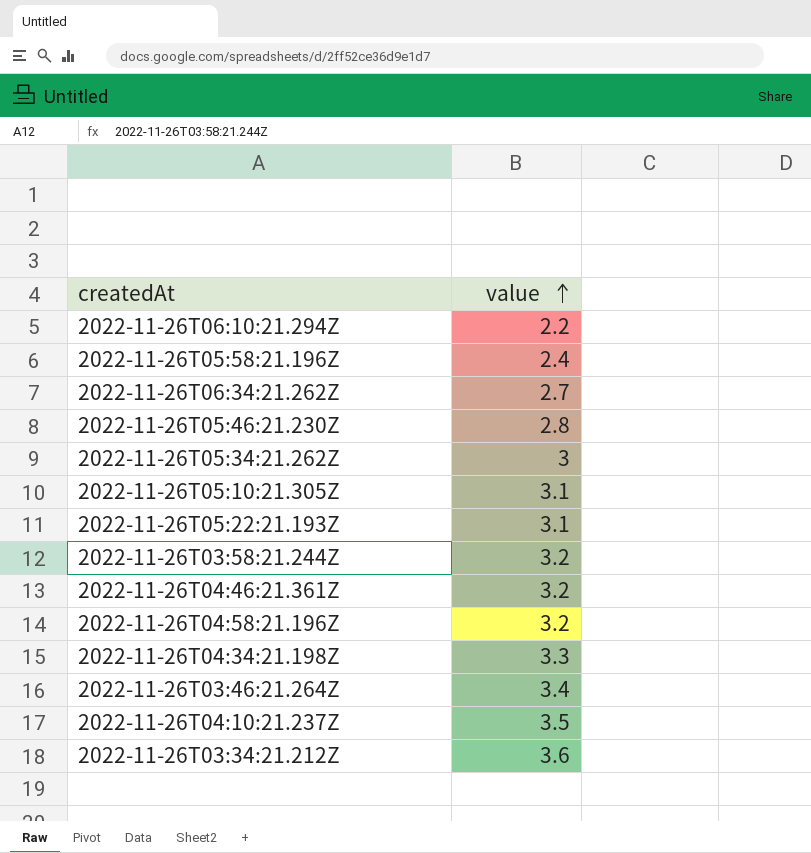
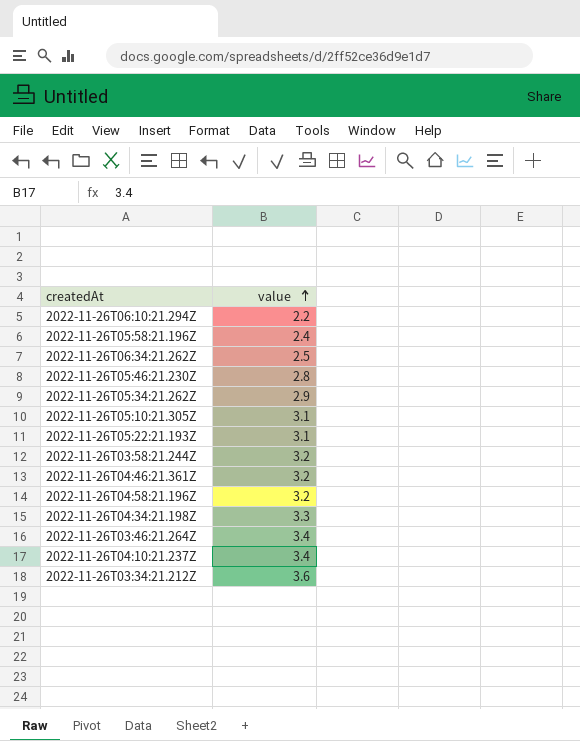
2022-11-26T06:34:21.262Z | value: 2.7 -> 2.5
2022-11-26T05:34:21.262Z | value: 3 -> 2.9
2022-11-26T04:10:21.237Z | value: 3.5 -> 3.4

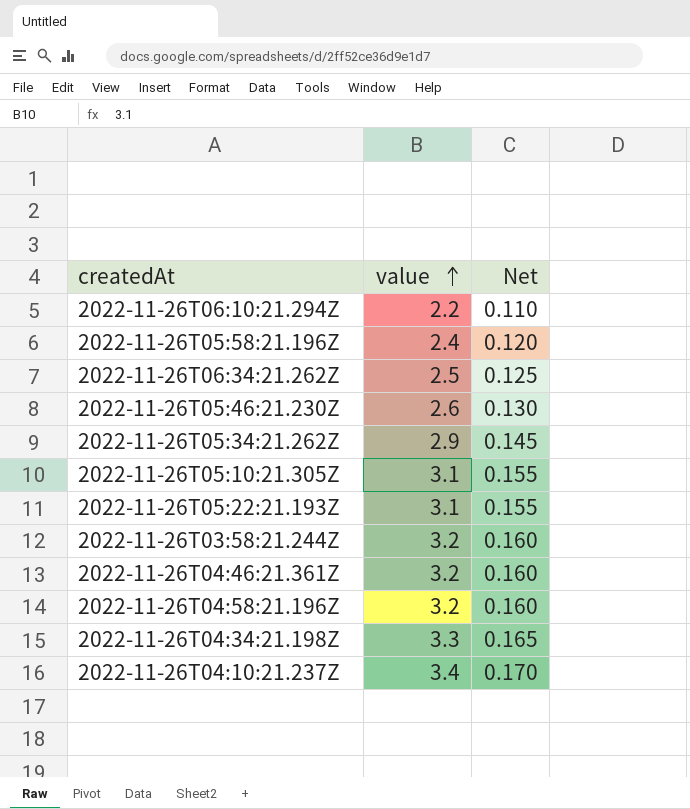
column Net | formula: none -> [value] * 0.05
row 2022-11-26T03:46:21.264Z: 3.4 -> none
row 2022-11-26T03:34:21.212Z: 3.6 -> none
2022-11-26T05:46:21.230Z | value: 2.8 -> 2.6

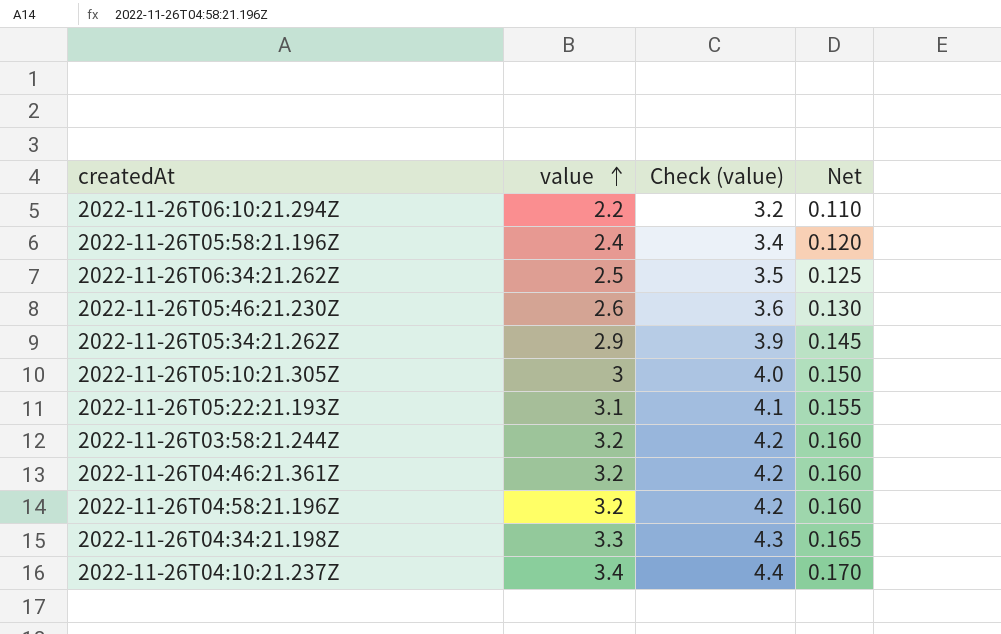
column Check (value) | formula: none -> [value] + 1
2022-11-26T05:10:21.305Z | value: 3.1 -> 3
2022-11-26T05:10:21.305Z | Net: 0.155 -> 0.150

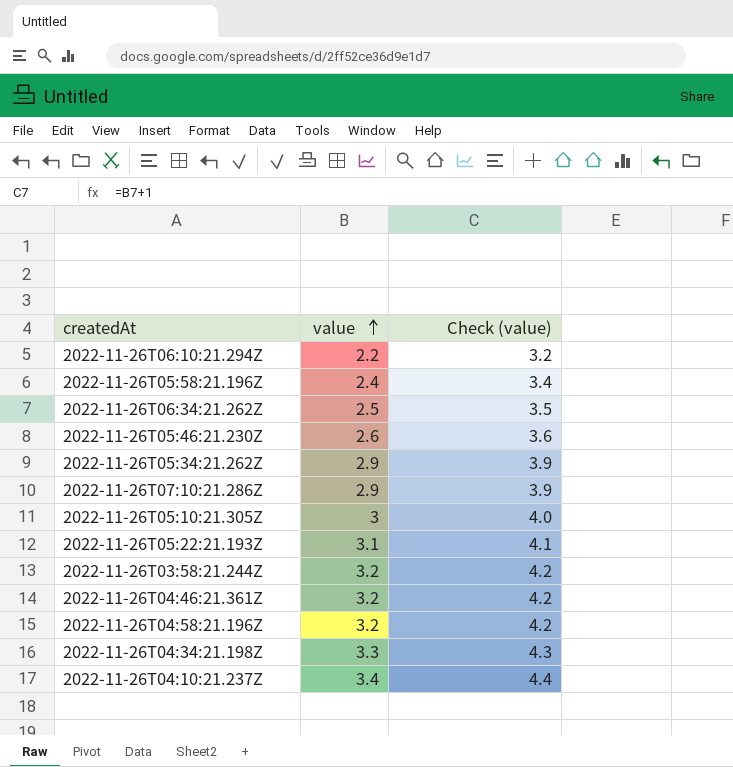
column Net | formula: [value] * 0.05 -> none
row 2022-11-26T07:10:21.286Z: none -> 2.9 | 3.9

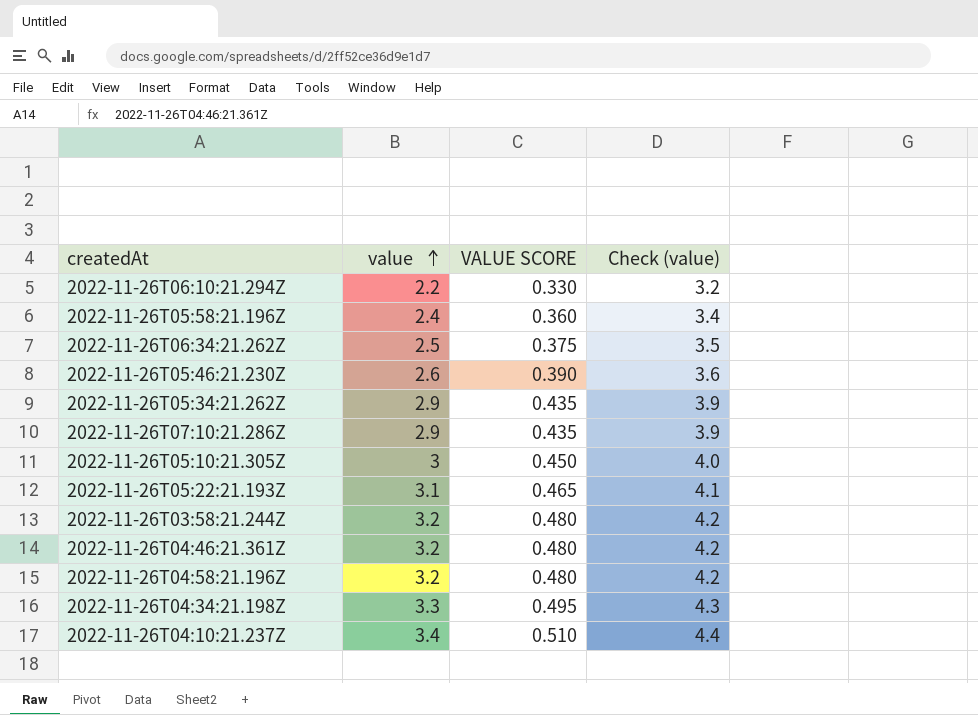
column VALUE SCORE | formula: none -> [value] * 0.15

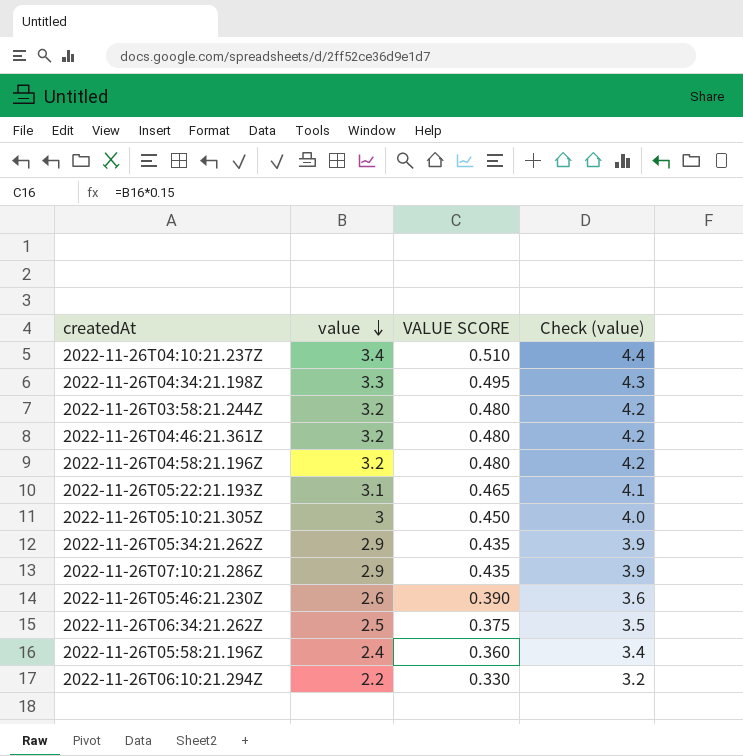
row order: value ascending -> value descending

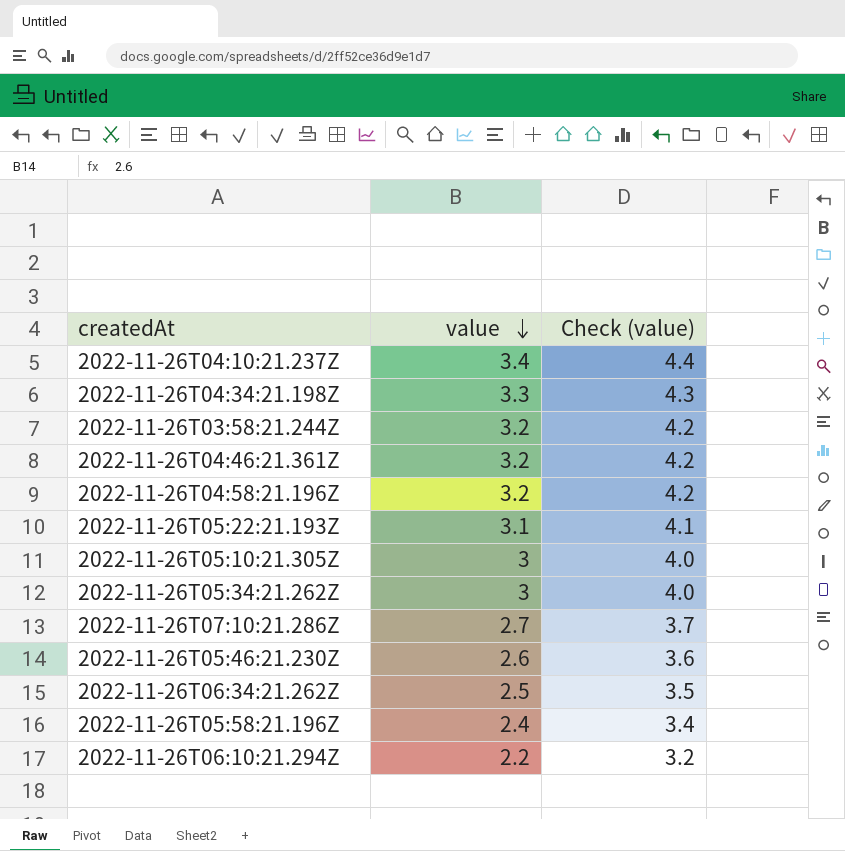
column VALUE SCORE | formula: [value] * 0.15 -> none
2022-11-26T05:34:21.262Z | value: 2.9 -> 3
2022-11-26T05:34:21.262Z | Check (value): 3.9 -> 4.0
2022-11-26T07:10:21.286Z | value: 2.9 -> 2.7
2022-11-26T07:10:21.286Z | Check (value): 3.9 -> 3.7

